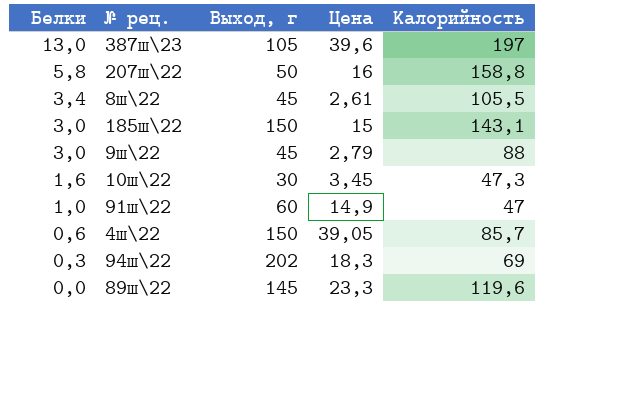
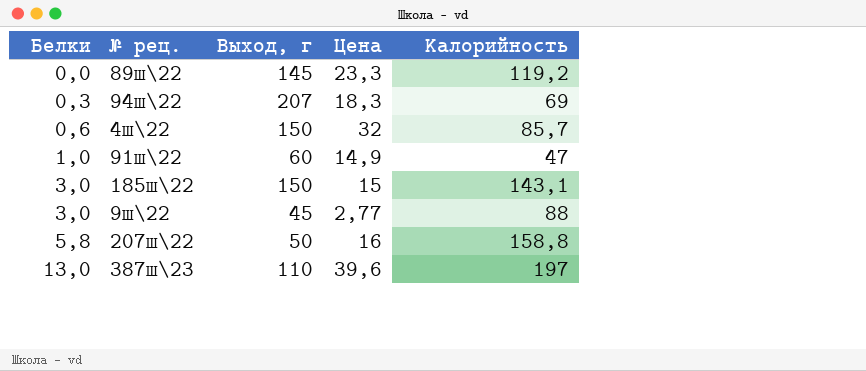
row order: Белки descending -> Белки ascending
row 8ш\22: 3,4 | 45 | 2,61 | 105,5 -> none
row 10ш\22: 1,6 | 30 | 3,45 | 47,3 -> none
89ш\22 | Калорийность: 119,6 -> 119,2
94ш\22 | Выход, г: 202 -> 207
4ш\22 | Цена: 39,05 -> 32
9ш\22 | Цена: 2,79 -> 2,77
387ш\23 | Выход, г: 105 -> 110

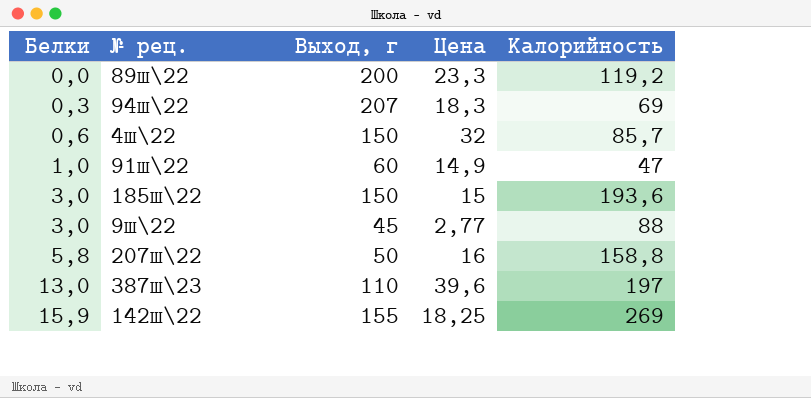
89ш\22 | Выход, г: 145 -> 200
185ш\22 | Калорийность: 143,1 -> 193,6
row 142ш\22: none -> 15,9 | 155 | 18,25 | 269

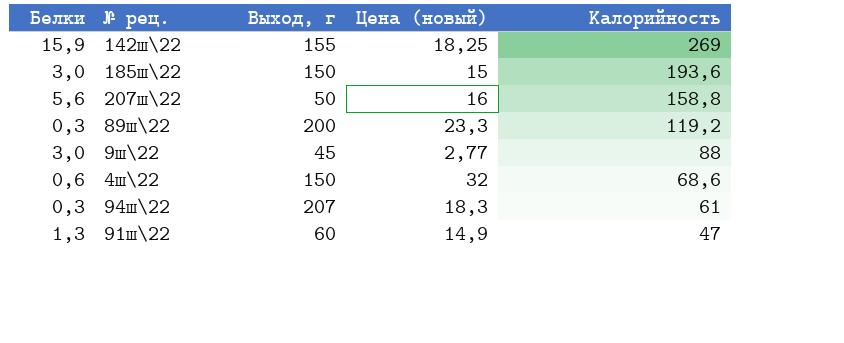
row order: Белки ascending -> Калорийность descending
column name: Цена -> Цена (новый)
row 387ш\23: 13,0 | 110 | 39,6 | 197 -> none
207ш\22 | Белки: 5,8 -> 5,6
89ш\22 | Белки: 0,0 -> 0,3
4ш\22 | Калорийность: 85,7 -> 68,6
94ш\22 | Калорийность: 69 -> 61
91ш\22 | Белки: 1,0 -> 1,3

